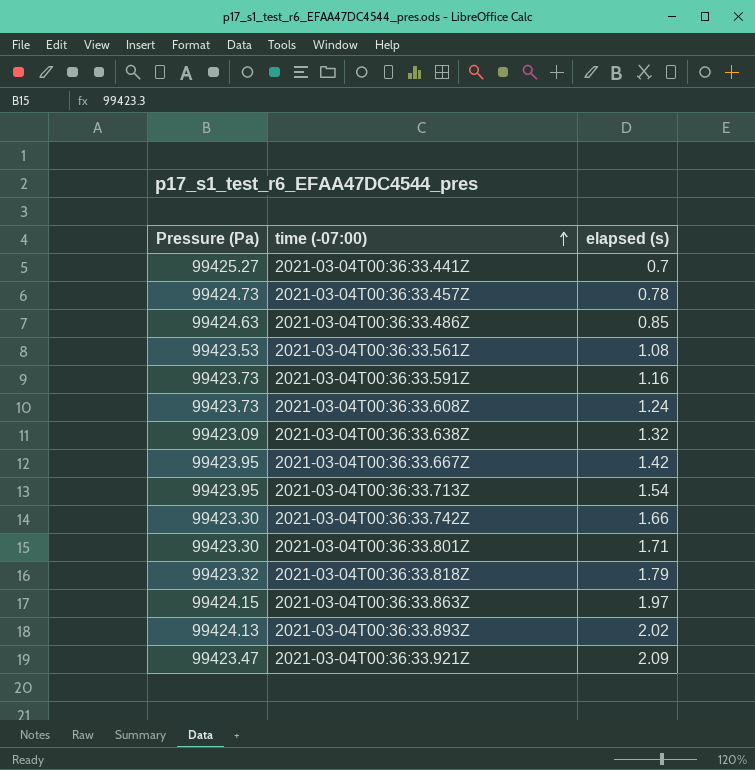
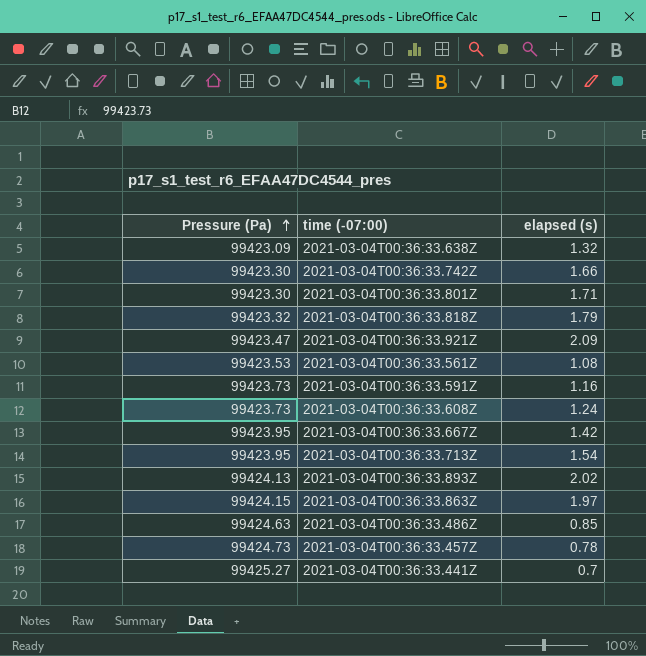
row order: time (-07:00) ascending -> Pressure (Pa) ascending

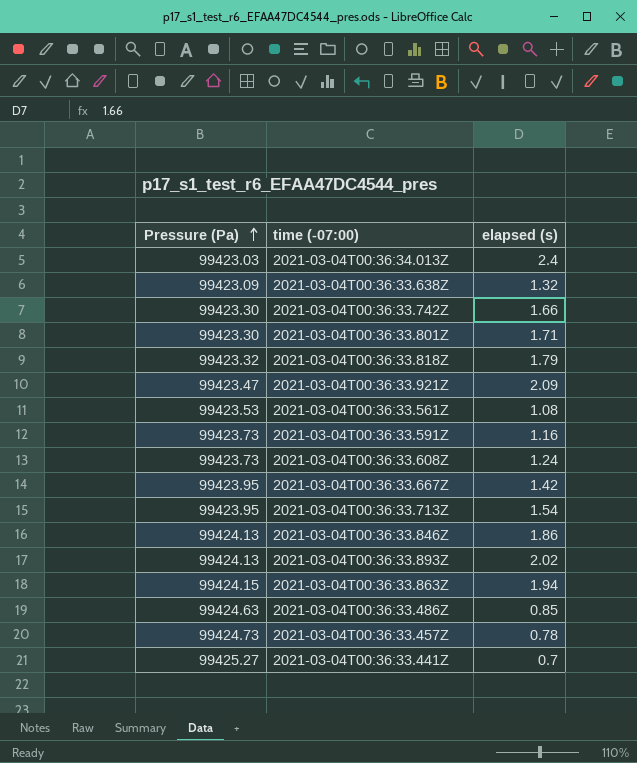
row 2021-03-04T00:36:34.013Z: none -> 99423.03 | 2.4
row 2021-03-04T00:36:33.846Z: none -> 99424.13 | 1.86
2021-03-04T00:36:33.863Z | elapsed (s): 1.97 -> 1.94

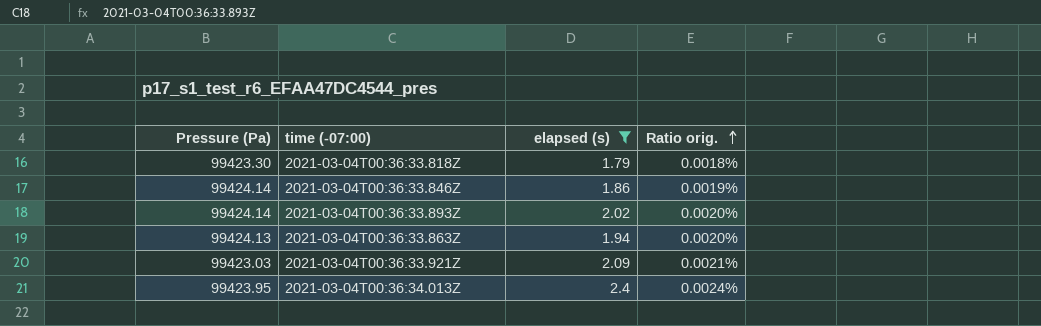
filter: none -> elapsed (s) >= 1.79
row order: Pressure (Pa) ascending -> Ratio orig. ascending
column Ratio orig. | formula: none -> [elapsed (s)] / [Pressure (Pa)]
2021-03-04T00:36:33.818Z | Pressure (Pa): 99423.32 -> 99423.30
2021-03-04T00:36:33.846Z | Pressure (Pa): 99424.13 -> 99424.14
2021-03-04T00:36:33.893Z | Pressure (Pa): 99424.13 -> 99424.14
2021-03-04T00:36:33.863Z | Pressure (Pa): 99424.15 -> 99424.13
2021-03-04T00:36:33.921Z | Pressure (Pa): 99423.47 -> 99423.03
2021-03-04T00:36:34.013Z | Pressure (Pa): 99423.03 -> 99423.95

